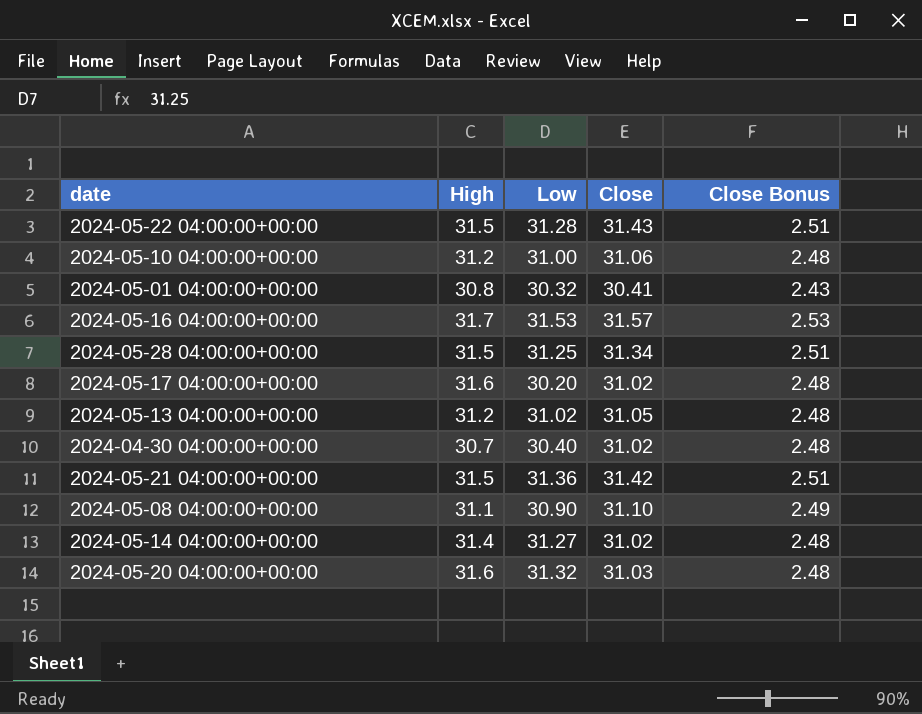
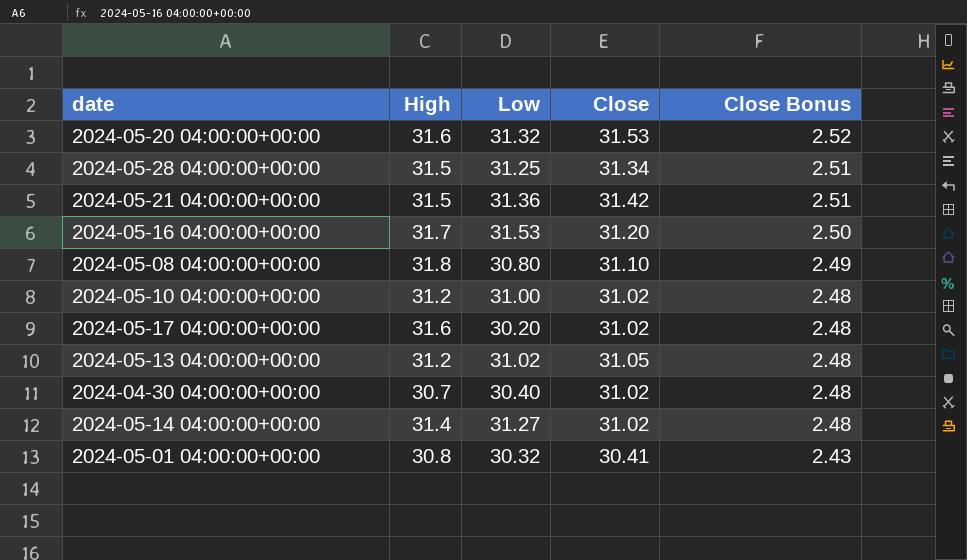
row order: none -> Close Bonus descending
row 2024-05-22 04:00:00+00:00: 31.5 | 31.28 | 31.43 | 2.51 -> none
2024-05-20 04:00:00+00:00 | Close: 31.03 -> 31.53
2024-05-20 04:00:00+00:00 | Close Bonus: 2.48 -> 2.52
2024-05-16 04:00:00+00:00 | Close: 31.57 -> 31.20
2024-05-16 04:00:00+00:00 | Close Bonus: 2.53 -> 2.50
2024-05-08 04:00:00+00:00 | High: 31.1 -> 31.8
2024-05-08 04:00:00+00:00 | Low: 30.90 -> 30.80
2024-05-10 04:00:00+00:00 | Close: 31.06 -> 31.02

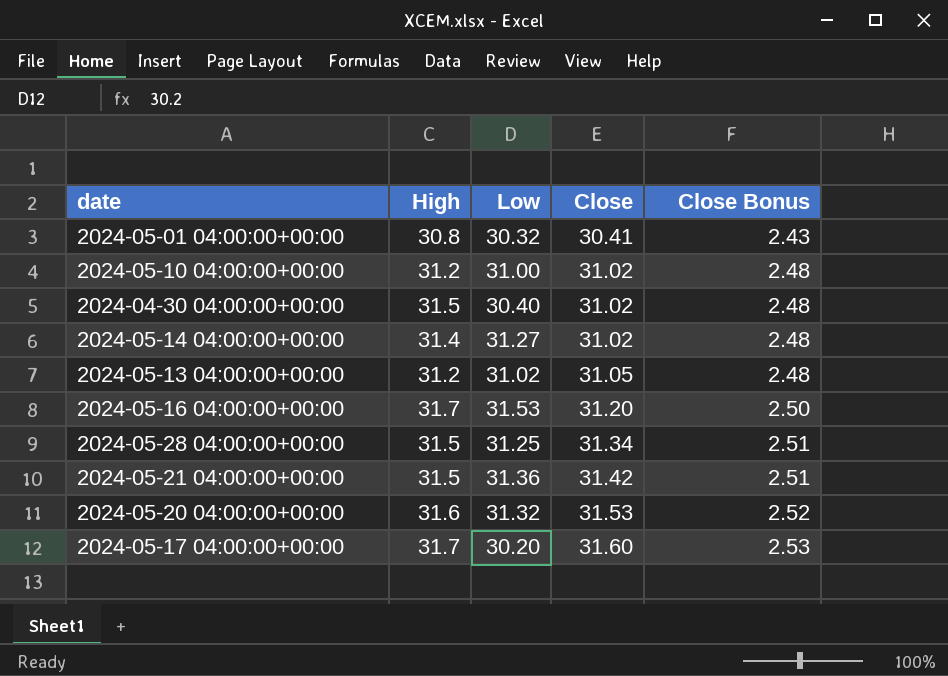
row order: Close Bonus descending -> Close ascending
row 2024-05-08 04:00:00+00:00: 31.8 | 30.80 | 31.10 | 2.49 -> none
2024-04-30 04:00:00+00:00 | High: 30.7 -> 31.5
2024-05-17 04:00:00+00:00 | High: 31.6 -> 31.7
2024-05-17 04:00:00+00:00 | Close: 31.02 -> 31.60
2024-05-17 04:00:00+00:00 | Close Bonus: 2.48 -> 2.53

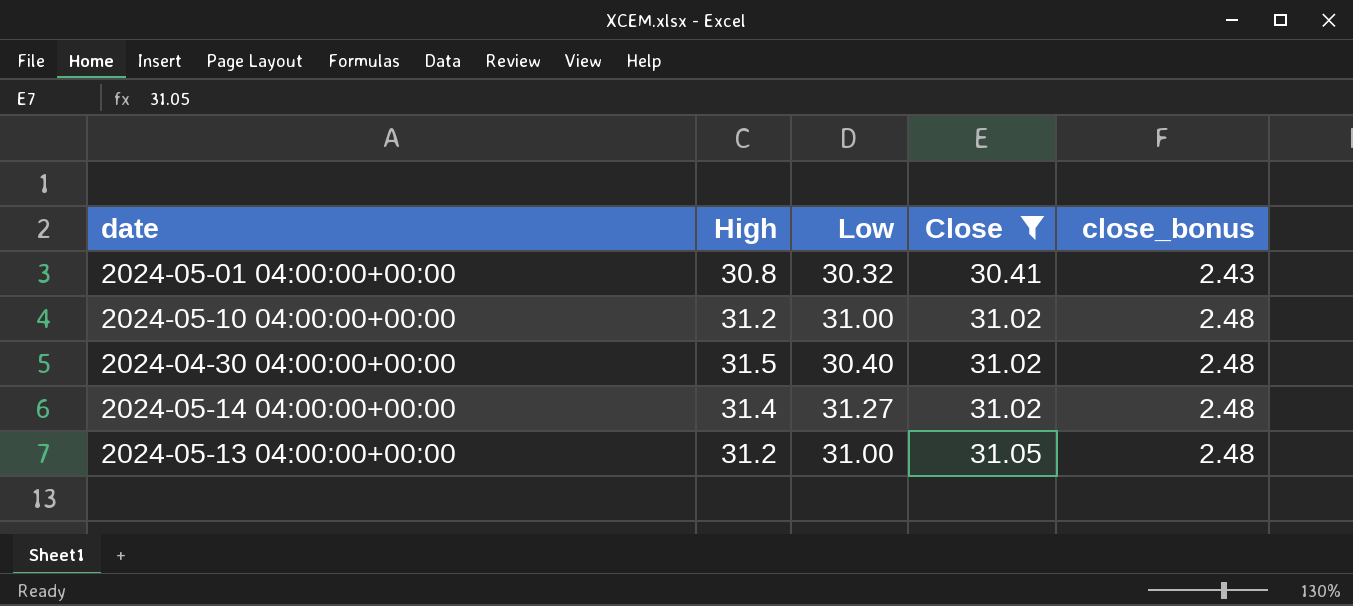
filter: none -> Close <= 31.05
column name: Close Bonus -> close_bonus
2024-05-13 04:00:00+00:00 | Low: 31.02 -> 31.00

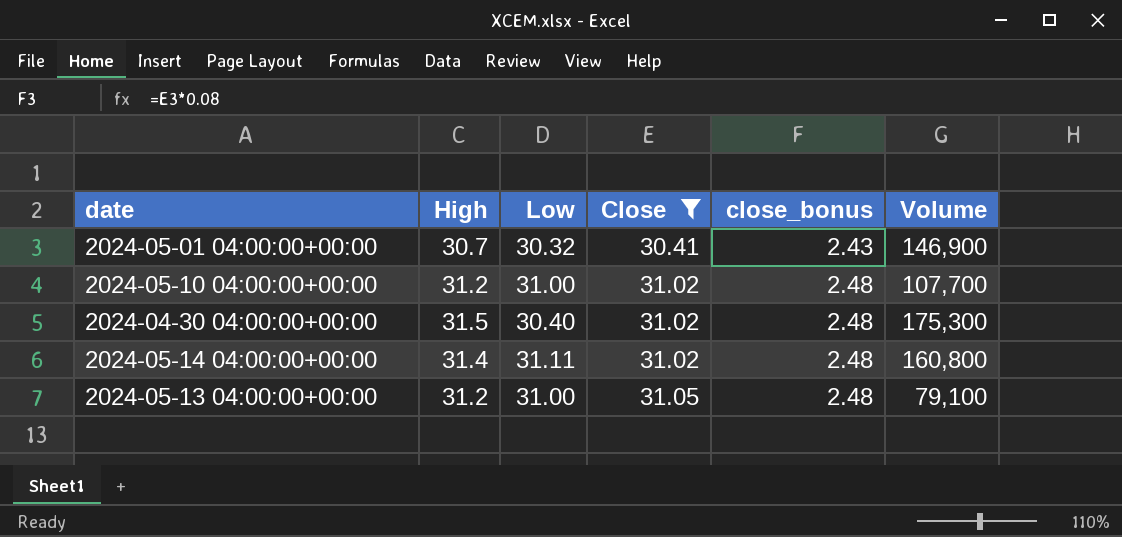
column Volume | position: none -> 6
2024-05-01 04:00:00+00:00 | High: 30.8 -> 30.7
2024-05-14 04:00:00+00:00 | Low: 31.27 -> 31.11

